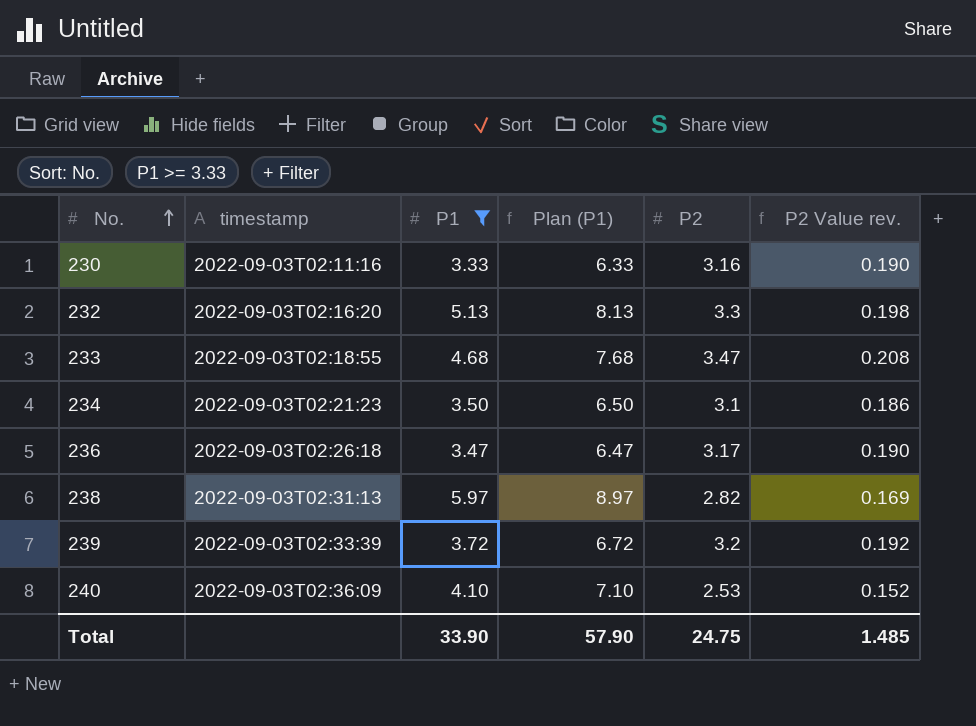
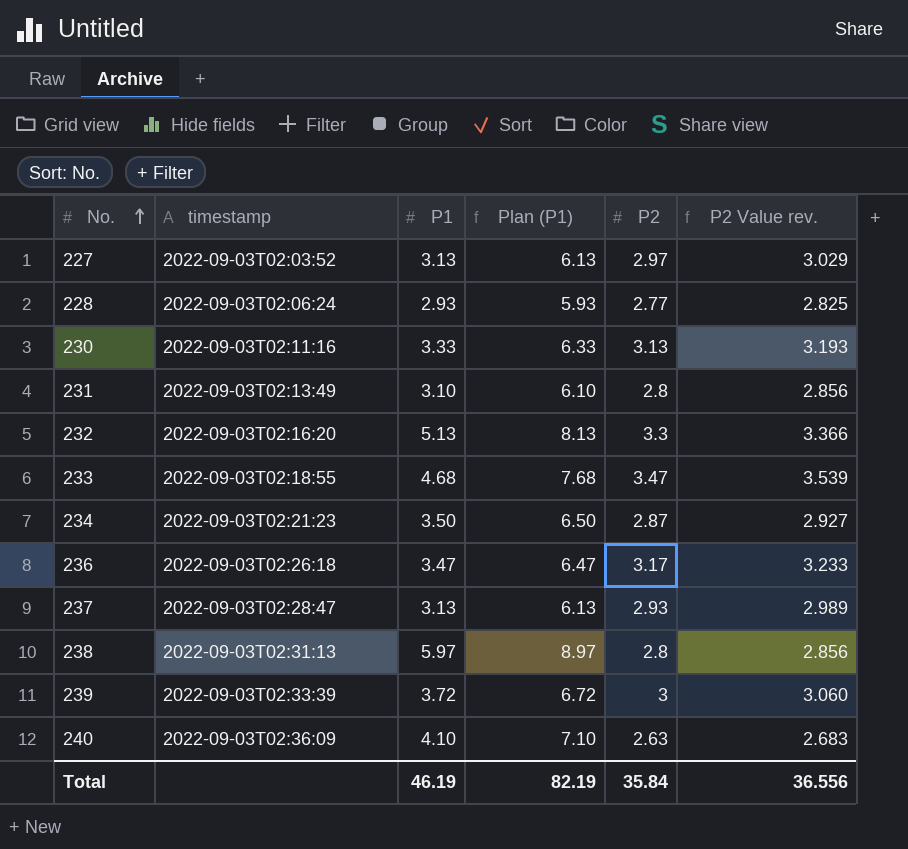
filter: P1 >= 3.33 -> none
column P2 Value rev. | formula: [P2] * 0.06 -> [P2] * 1.02
230 | P2: 3.16 -> 3.13
234 | P2: 3.1 -> 2.87
238 | P2: 2.82 -> 2.8
239 | P2: 3.2 -> 3
240 | P2: 2.53 -> 2.63
Total | P1: 33.90 -> 46.19
Total | Plan (P1): 57.90 -> 82.19
Total | P2: 24.75 -> 35.84
Total | P2 Value rev.: 1.485 -> 36.556

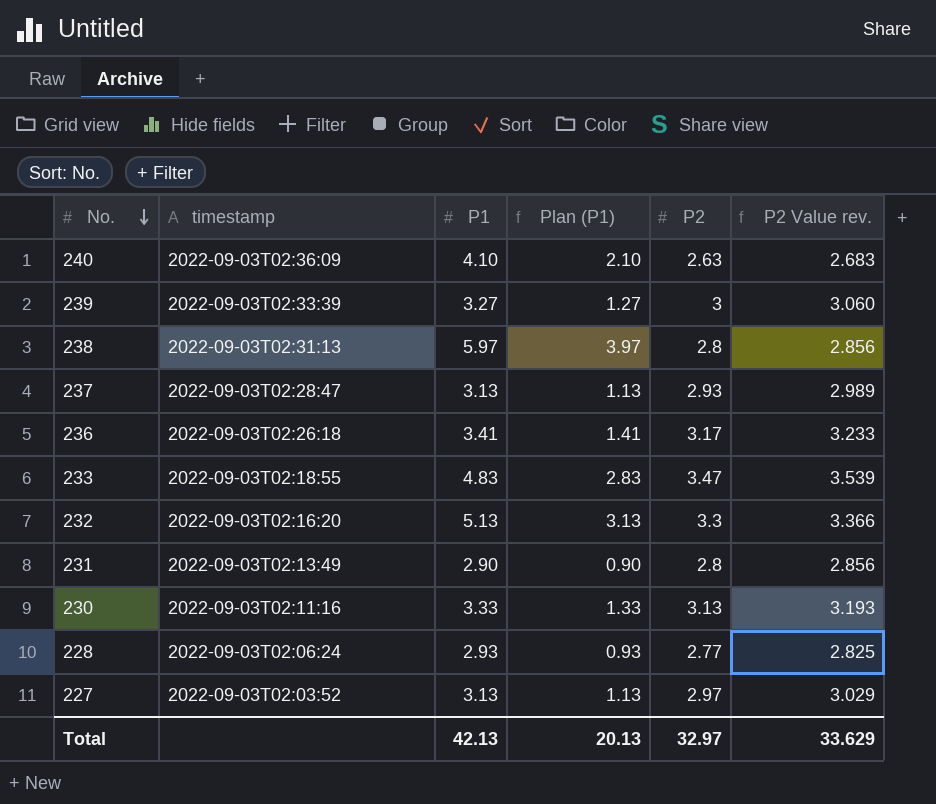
row order: No. ascending -> No. descending
column Plan (P1) | formula: [P1] + 3 -> [P1] - 2
row 234: 2022-09-03T02:21:23 | 3.50 | 6.50 | 2.87 | 2.927 -> none
239 | P1: 3.72 -> 3.27
236 | P1: 3.47 -> 3.41
233 | P1: 4.68 -> 4.83
231 | P1: 3.10 -> 2.90
Total | P1: 46.19 -> 42.13
Total | Plan (P1): 82.19 -> 20.13
Total | P2: 35.84 -> 32.97
Total | P2 Value rev.: 36.556 -> 33.629

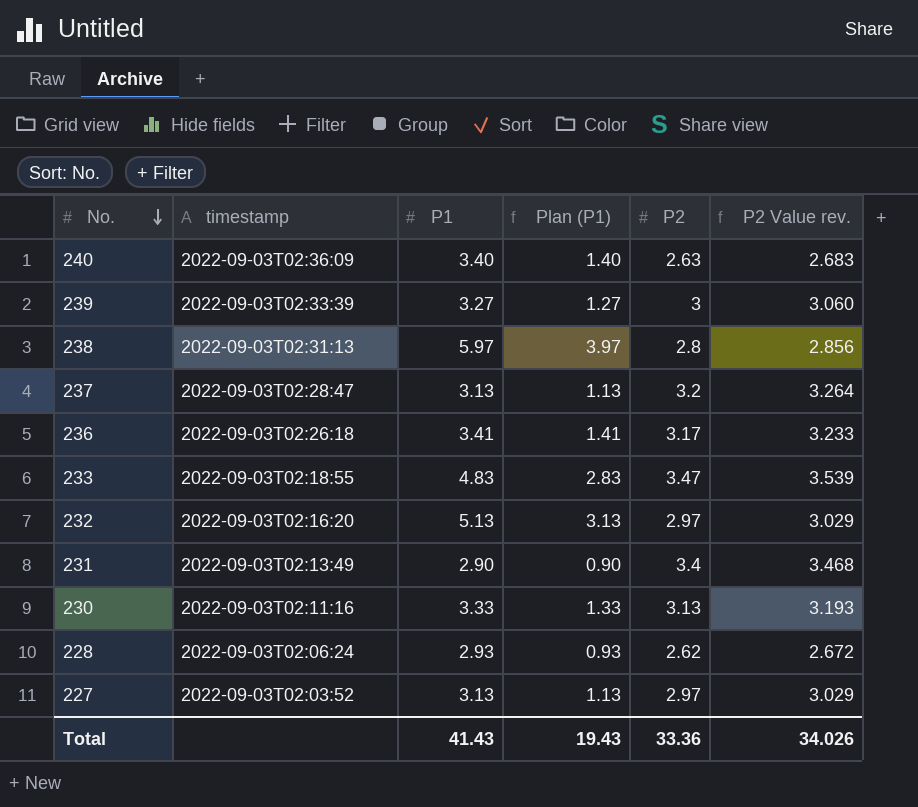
240 | P1: 4.10 -> 3.40
240 | Plan (P1): 2.10 -> 1.40
237 | P2: 2.93 -> 3.2
237 | P2 Value rev.: 2.989 -> 3.264
232 | P2: 3.3 -> 2.97
232 | P2 Value rev.: 3.366 -> 3.029
231 | P2: 2.8 -> 3.4
231 | P2 Value rev.: 2.856 -> 3.468
228 | P2: 2.77 -> 2.62
228 | P2 Value rev.: 2.825 -> 2.672
Total | P1: 42.13 -> 41.43
Total | Plan (P1): 20.13 -> 19.43
Total | P2: 32.97 -> 33.36
Total | P2 Value rev.: 33.629 -> 34.026

